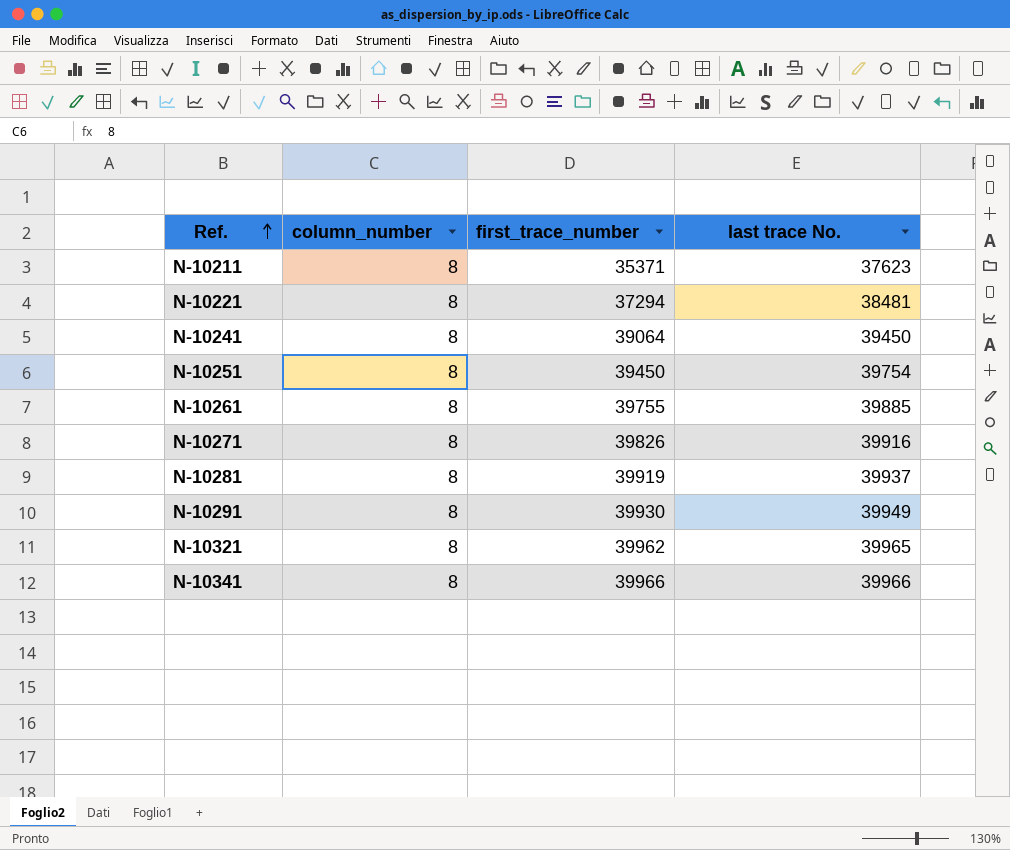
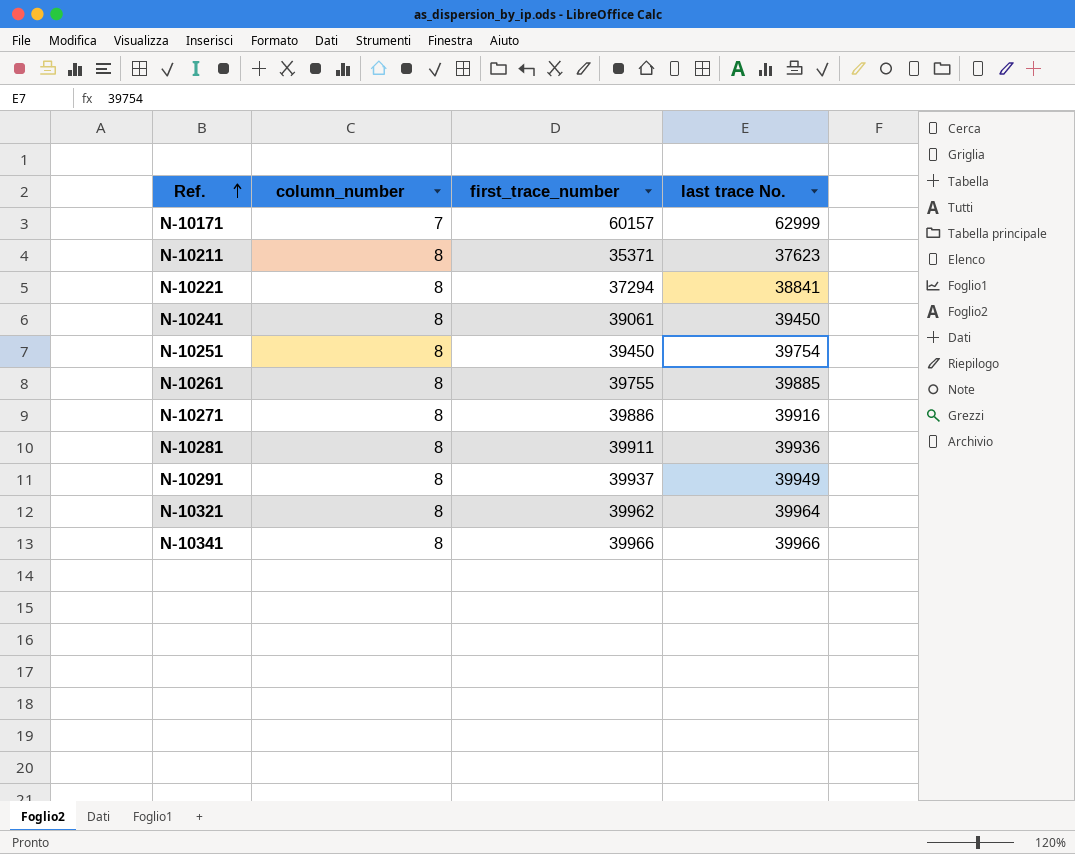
row N-10171: none -> 7 | 60157 | 62999
N-10221 | last trace No.: 38481 -> 38841
N-10241 | first_trace_number: 39064 -> 39061
N-10271 | first_trace_number: 39826 -> 39886
N-10281 | first_trace_number: 39919 -> 39911
N-10281 | last trace No.: 39937 -> 39936
N-10291 | first_trace_number: 39930 -> 39937
N-10321 | last trace No.: 39965 -> 39964

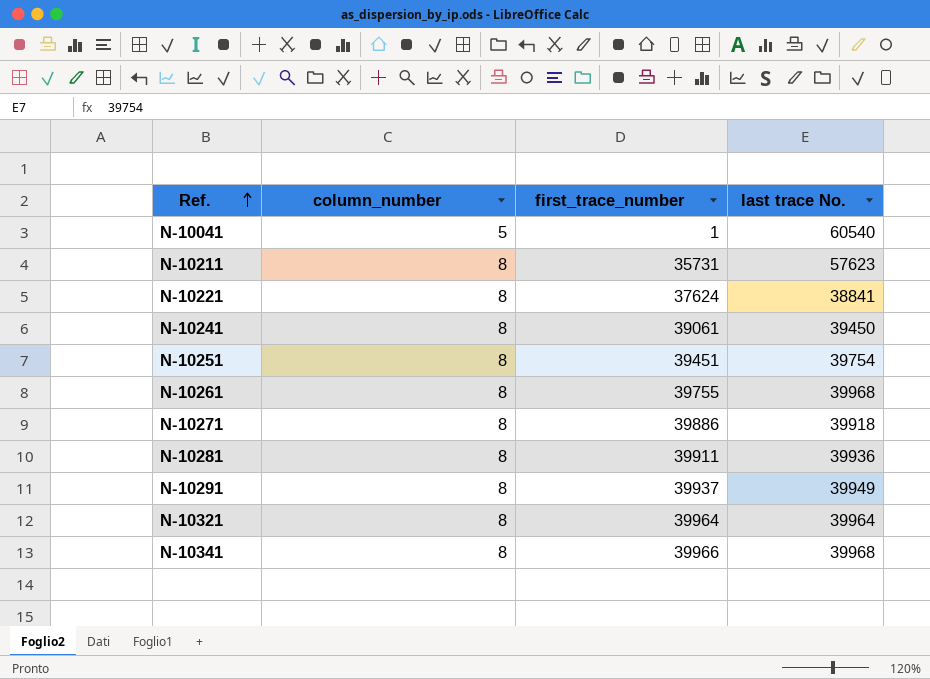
row N-10171: 7 | 60157 | 62999 -> none
row N-10041: none -> 5 | 1 | 60540
N-10211 | first_trace_number: 35371 -> 35731
N-10211 | last trace No.: 37623 -> 57623
N-10221 | first_trace_number: 37294 -> 37624
N-10251 | first_trace_number: 39450 -> 39451
N-10261 | last trace No.: 39885 -> 39968
N-10271 | last trace No.: 39916 -> 39918
N-10321 | first_trace_number: 39962 -> 39964
N-10341 | last trace No.: 39966 -> 39968

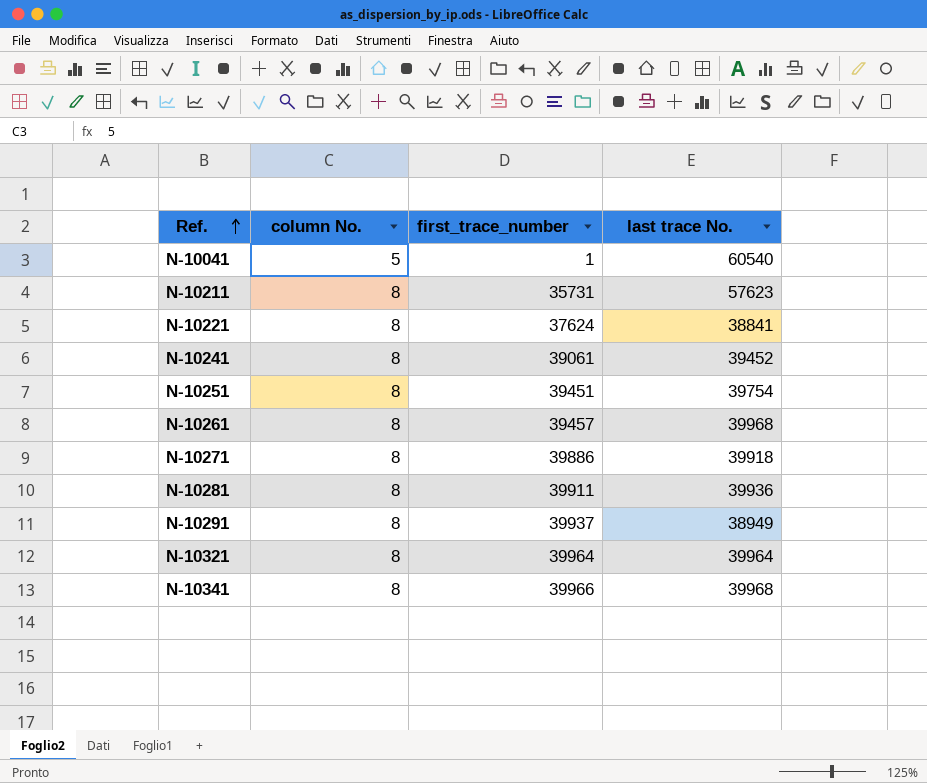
column name: column_number -> column No.
N-10241 | last trace No.: 39450 -> 39452
N-10261 | first_trace_number: 39755 -> 39457
N-10291 | last trace No.: 39949 -> 38949

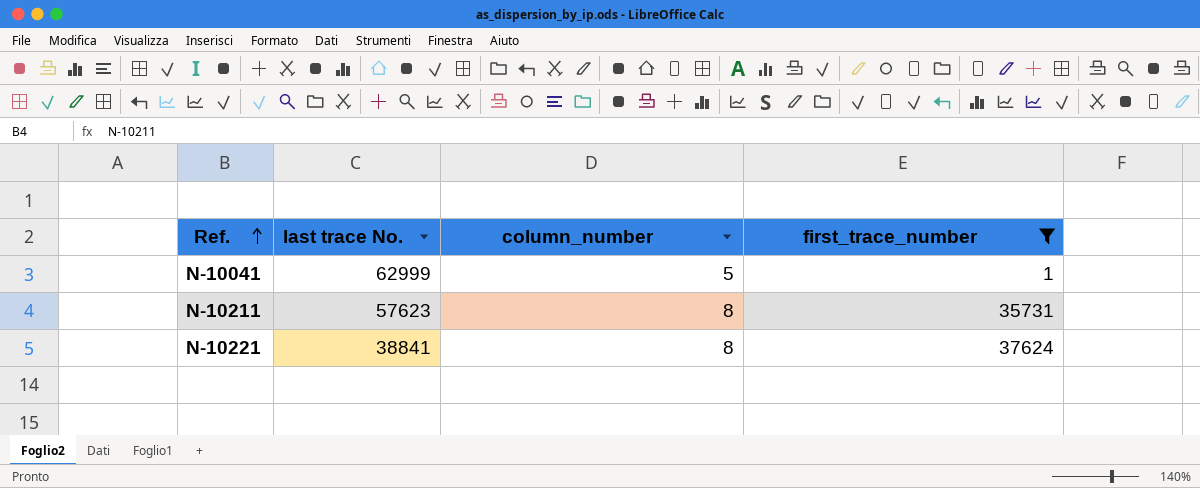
filter: none -> first_trace_number <= 37624
column last trace No. | position: 4 -> 2
column name: column No. -> column_number
N-10041 | last trace No.: 60540 -> 62999

